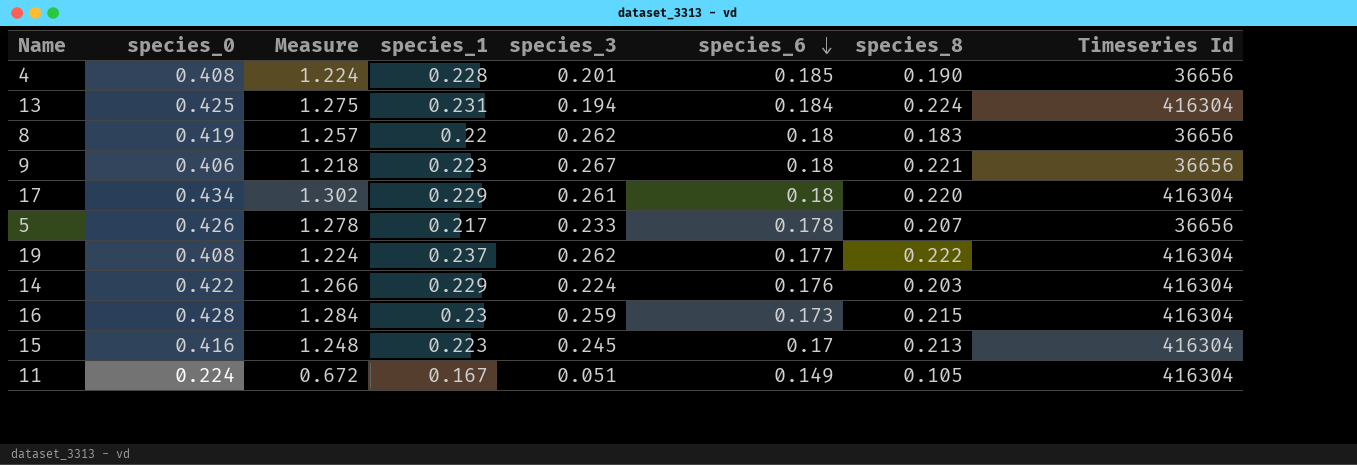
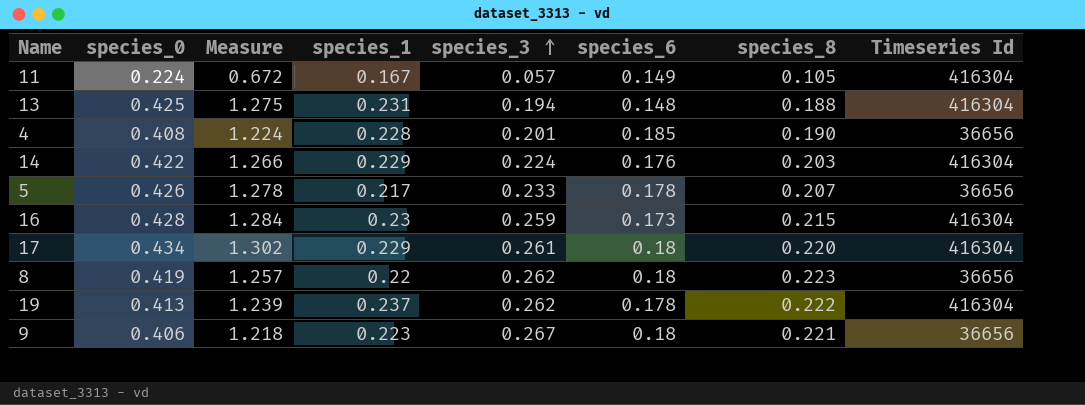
row order: species_6 descending -> species_3 ascending
row 15: 0.416 | 1.248 | 0.223 | 0.245 | 0.17 | 0.213 | 416304 -> none
11 | species_3: 0.051 -> 0.057
13 | species_6: 0.184 -> 0.148
13 | species_8: 0.224 -> 0.188
8 | species_8: 0.183 -> 0.223
19 | species_0: 0.408 -> 0.413
19 | Measure: 1.224 -> 1.239
19 | species_6: 0.177 -> 0.178

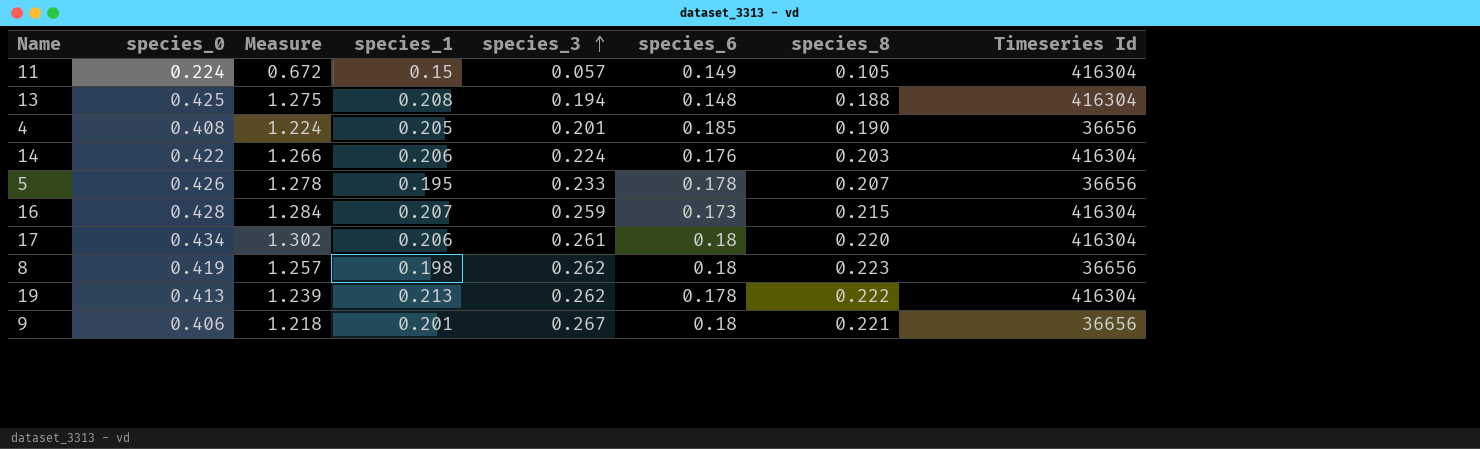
11 | species_1: 0.167 -> 0.15
13 | species_1: 0.231 -> 0.208
4 | species_1: 0.228 -> 0.205
14 | species_1: 0.229 -> 0.206
5 | species_1: 0.217 -> 0.195
16 | species_1: 0.23 -> 0.207
17 | species_1: 0.229 -> 0.206
8 | species_1: 0.22 -> 0.198
19 | species_1: 0.237 -> 0.213
9 | species_1: 0.223 -> 0.201

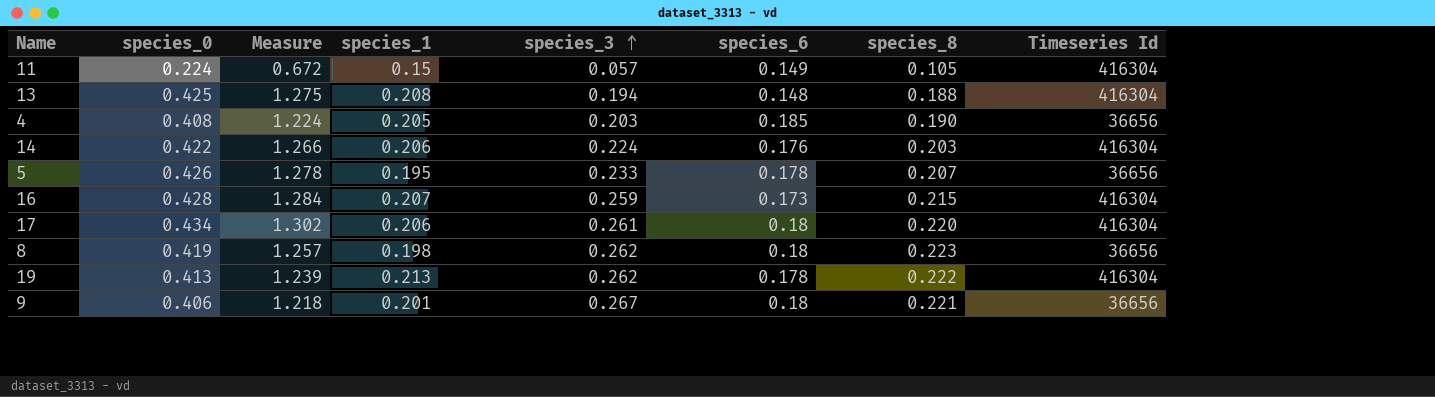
4 | species_3: 0.201 -> 0.203

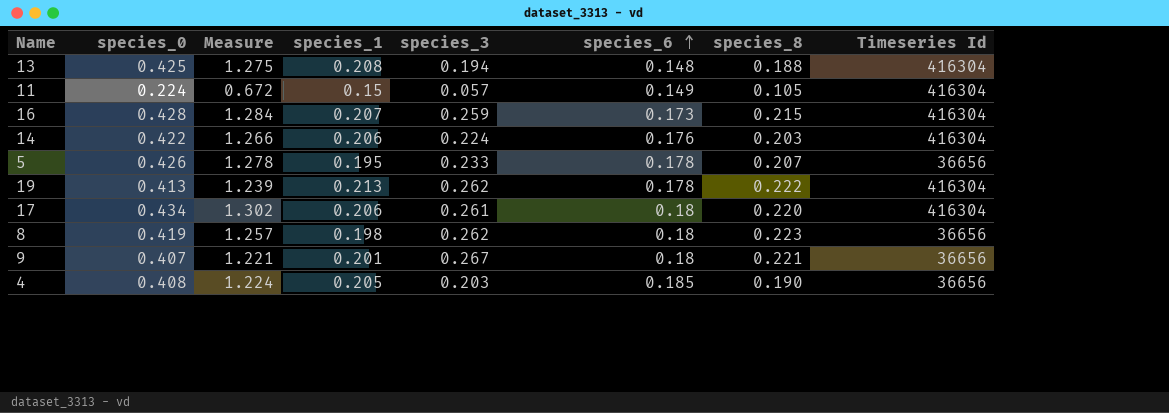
row order: species_3 ascending -> species_6 ascending
9 | species_0: 0.406 -> 0.407
9 | Measure: 1.218 -> 1.221

